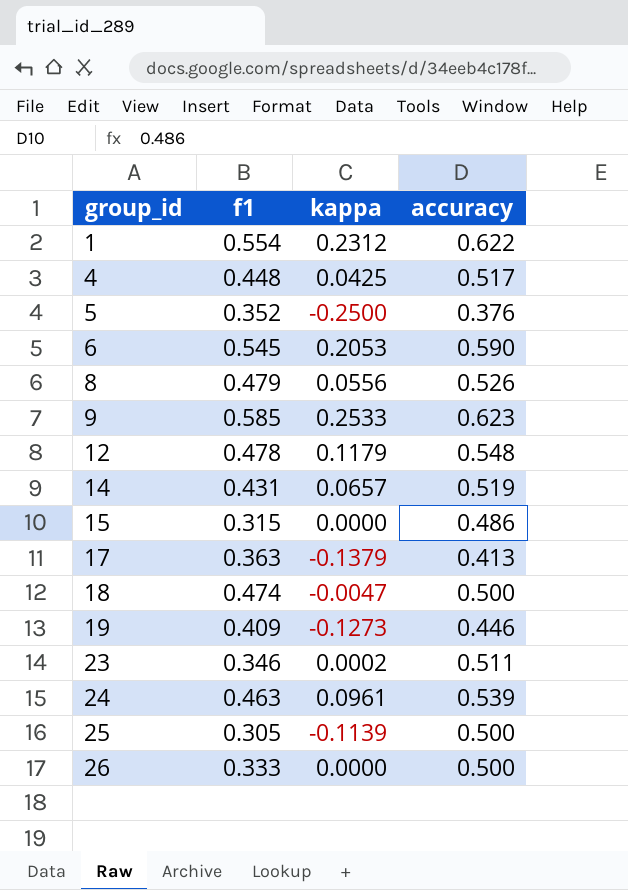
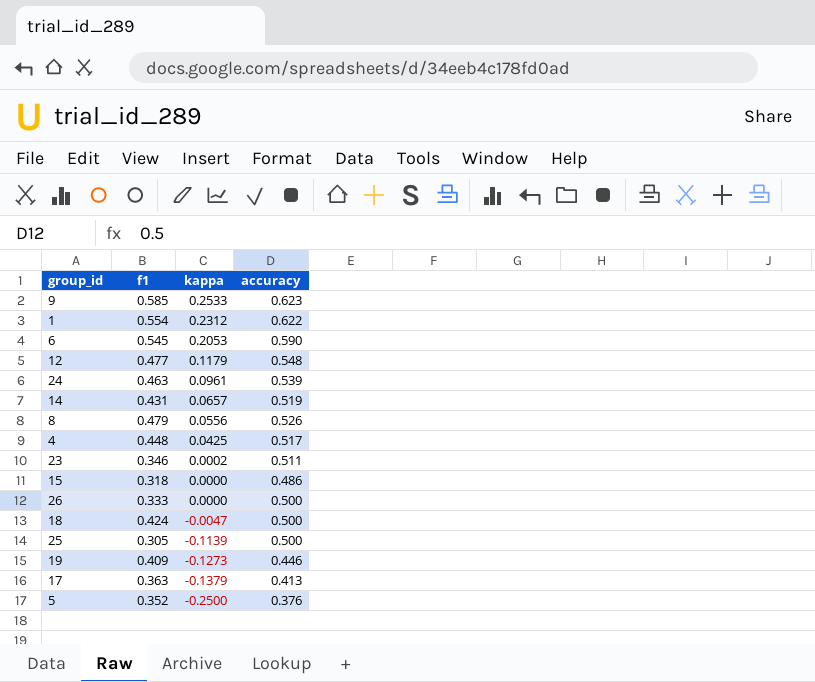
row order: group_id ascending -> kappa descending
12 | f1: 0.478 -> 0.477
15 | f1: 0.315 -> 0.318
18 | f1: 0.474 -> 0.424

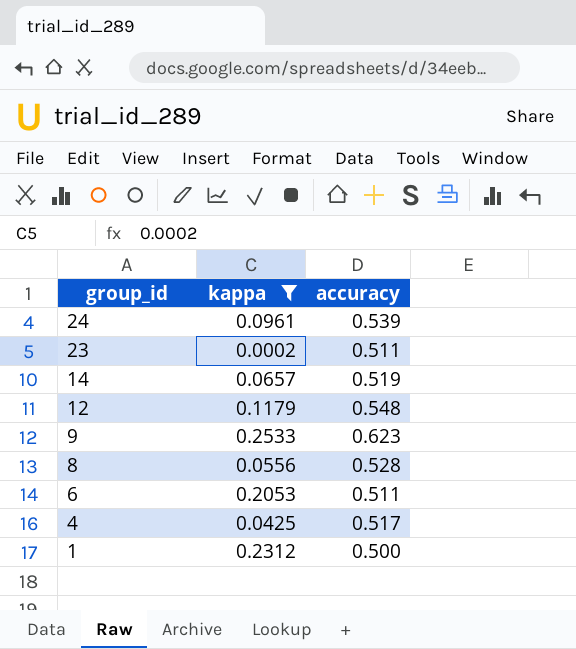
filter: none -> kappa >= 0.0002
row order: kappa descending -> group_id descending
column f1 | position: 2 -> none
8 | accuracy: 0.526 -> 0.528
6 | accuracy: 0.590 -> 0.511
1 | accuracy: 0.622 -> 0.500

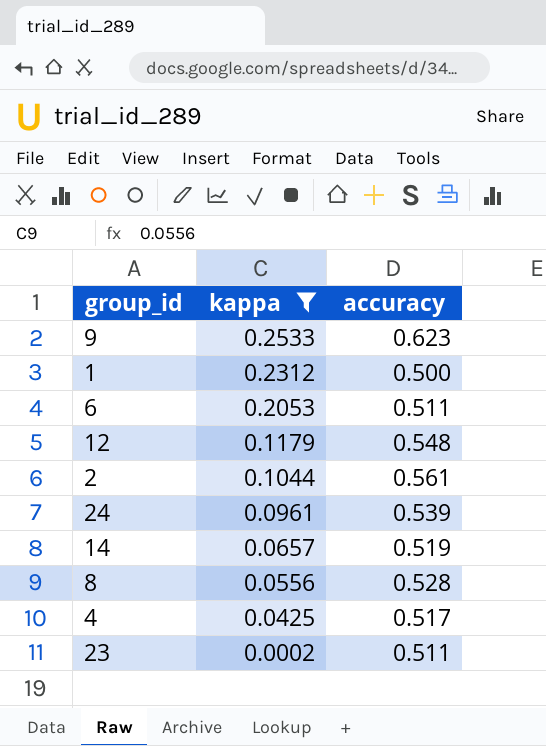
row order: group_id descending -> kappa descending
row 2: none -> 0.1044 | 0.561

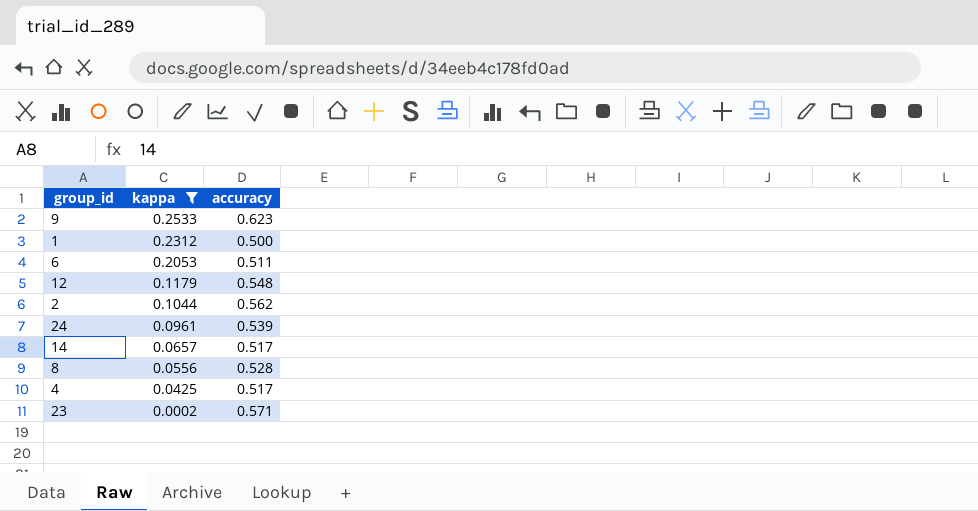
2 | accuracy: 0.561 -> 0.562
14 | accuracy: 0.519 -> 0.517
23 | accuracy: 0.511 -> 0.571

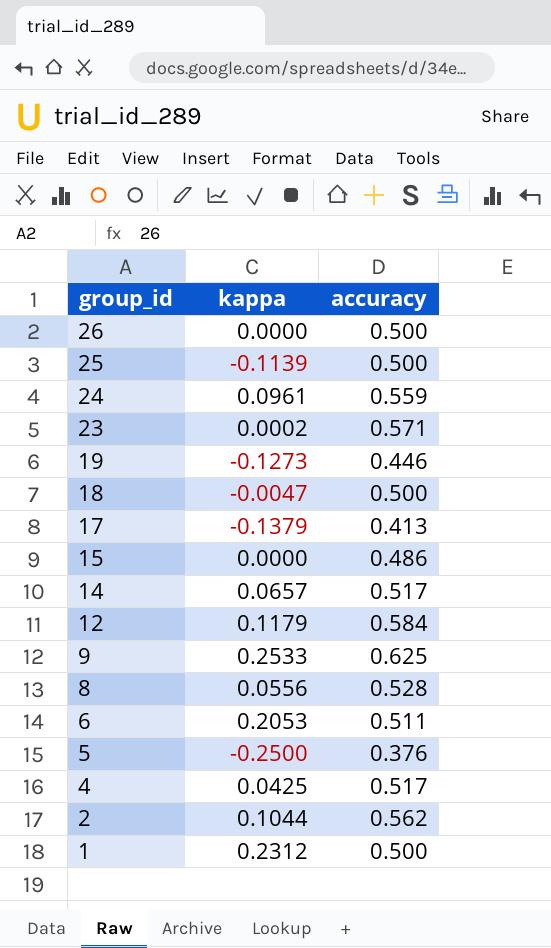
filter: kappa >= 0.0002 -> none
row order: kappa descending -> group_id descending
24 | accuracy: 0.539 -> 0.559
12 | accuracy: 0.548 -> 0.584
9 | accuracy: 0.623 -> 0.625

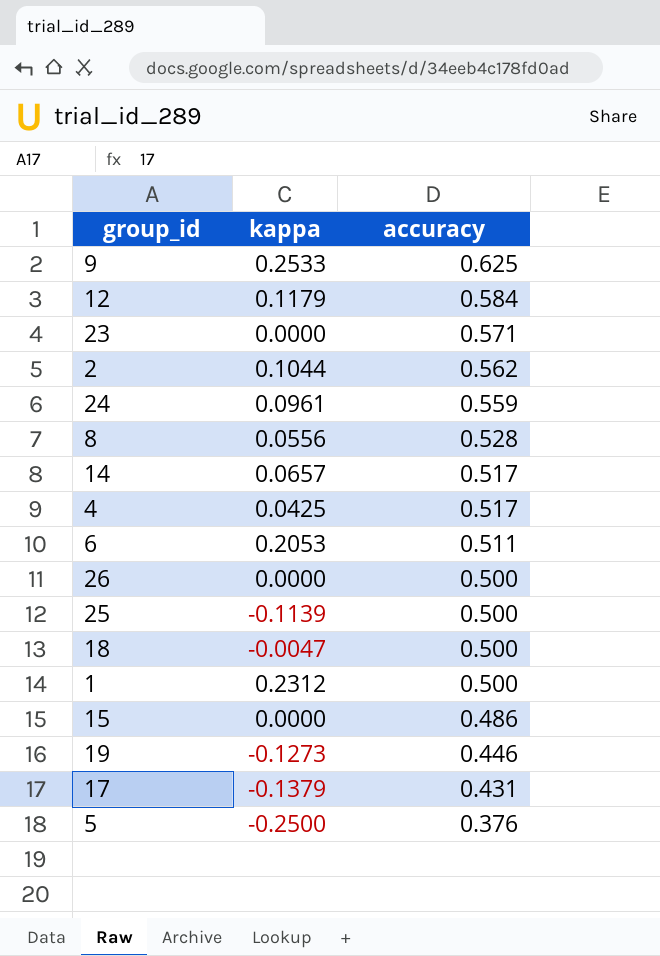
row order: group_id descending -> accuracy descending
23 | kappa: 0.0002 -> 0.0000
17 | accuracy: 0.413 -> 0.431

